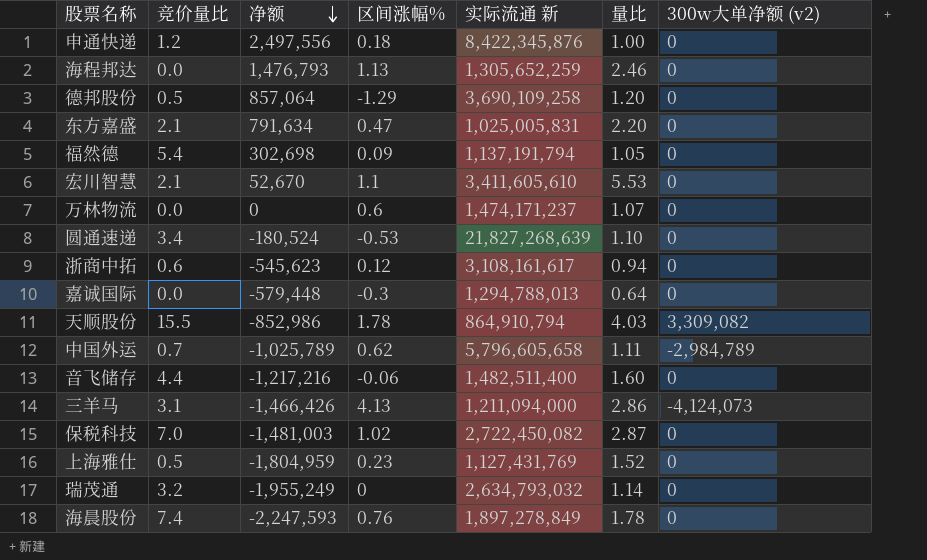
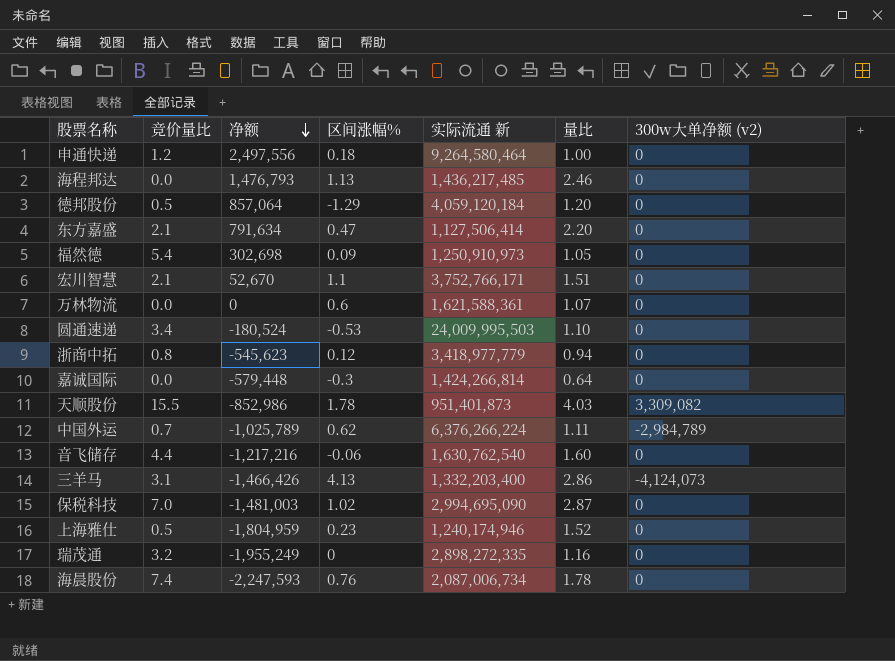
申通快递 | 实际流通 新: 8,422,345,876 -> 9,264,580,464
海程邦达 | 实际流通 新: 1,305,652,259 -> 1,436,217,485
德邦股份 | 实际流通 新: 3,690,109,258 -> 4,059,120,184
东方嘉盛 | 实际流通 新: 1,025,005,831 -> 1,127,506,414
福然德 | 实际流通 新: 1,137,191,794 -> 1,250,910,973
宏川智慧 | 实际流通 新: 3,411,605,610 -> 3,752,766,171
宏川智慧 | 量比: 5.53 -> 1.51
万林物流 | 实际流通 新: 1,474,171,237 -> 1,621,588,361
圆通速递 | 实际流通 新: 21,827,268,639 -> 24,009,995,503
浙商中拓 | 竞价量比: 0.6 -> 0.8
浙商中拓 | 实际流通 新: 3,108,161,617 -> 3,418,977,779
嘉诚国际 | 实际流通 新: 1,294,788,013 -> 1,424,266,814
天顺股份 | 实际流通 新: 864,910,794 -> 951,401,873
中国外运 | 实际流通 新: 5,796,605,658 -> 6,376,266,224
音飞储存 | 实际流通 新: 1,482,511,400 -> 1,630,762,540
三羊马 | 实际流通 新: 1,211,094,000 -> 1,332,203,400
保税科技 | 实际流通 新: 2,722,450,082 -> 2,994,695,090
上海雅仕 | 实际流通 新: 1,127,431,769 -> 1,240,174,946
瑞茂通 | 实际流通 新: 2,634,793,032 -> 2,898,272,335
瑞茂通 | 量比: 1.14 -> 1.16
海晨股份 | 实际流通 新: 1,897,278,849 -> 2,087,006,734

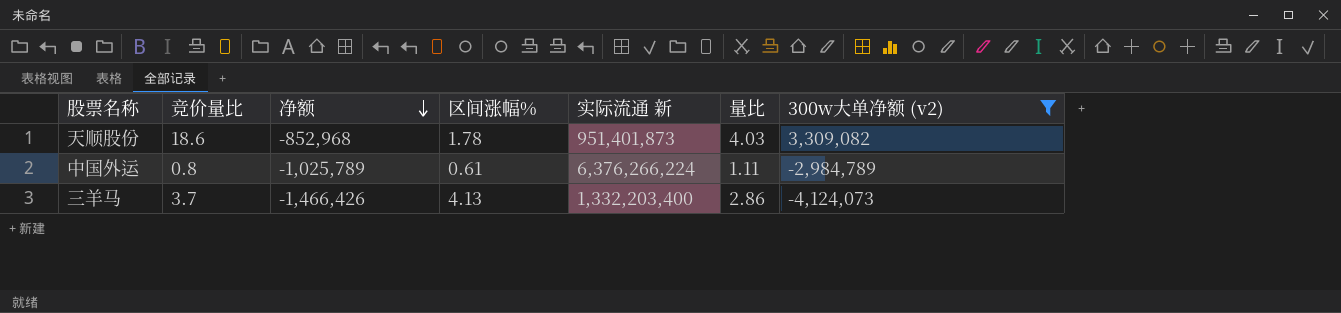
filter: none -> 300w大单净额 (v2) != 0
天顺股份 | 竞价量比: 15.5 -> 18.6
天顺股份 | 净额: -852,986 -> -852,968
中国外运 | 竞价量比: 0.7 -> 0.8
中国外运 | 区间涨幅%: 0.62 -> 0.61
三羊马 | 竞价量比: 3.1 -> 3.7

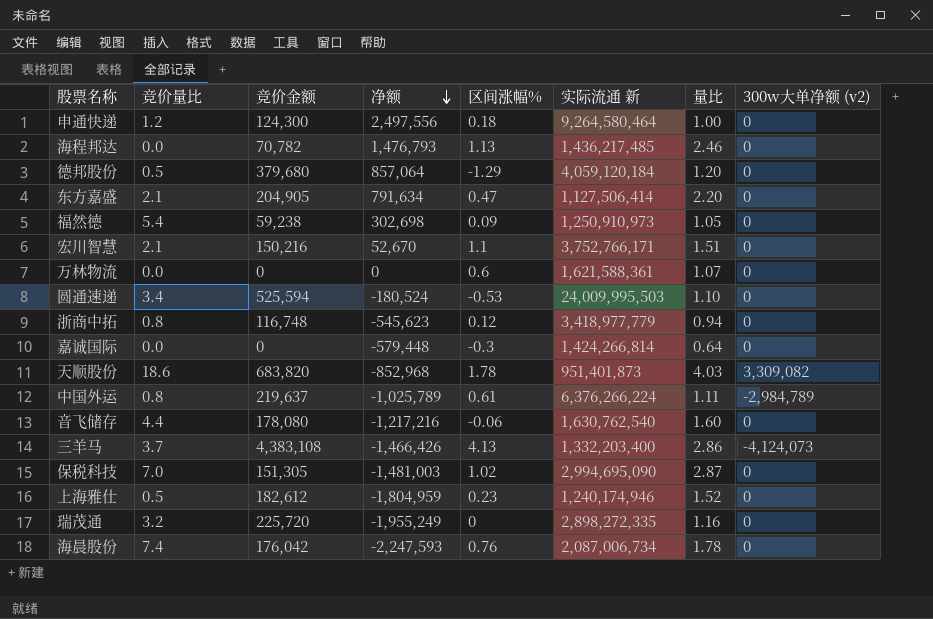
filter: 300w大单净额 (v2) != 0 -> none
column 竞价金额 | position: none -> 3

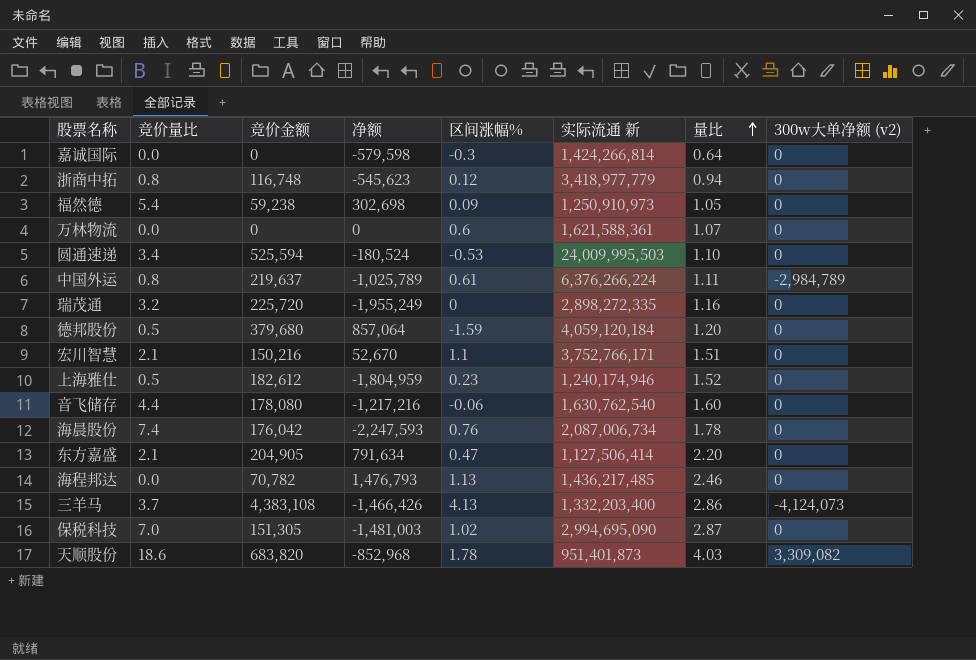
row order: 净额 descending -> 量比 ascending
row 申通快递: 1.2 | 124,300 | 2,497,556 | 0.18 | 9,264,580,464 | 1.00 | 0 -> none
嘉诚国际 | 净额: -579,448 -> -579,598
德邦股份 | 区间涨幅%: -1.29 -> -1.59

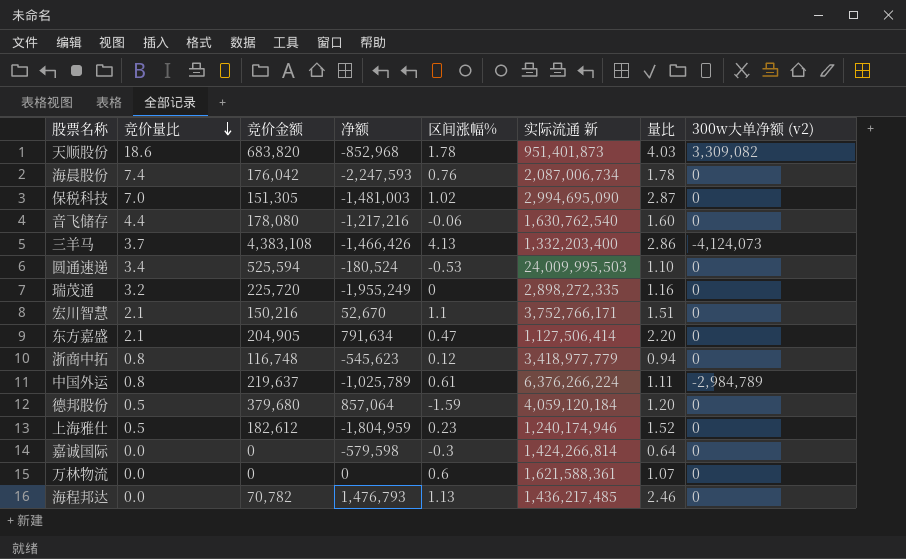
row order: 量比 ascending -> 竞价量比 descending
row 福然德: 5.4 | 59,238 | 302,698 | 0.09 | 1,250,910,973 | 1.05 | 0 -> none

